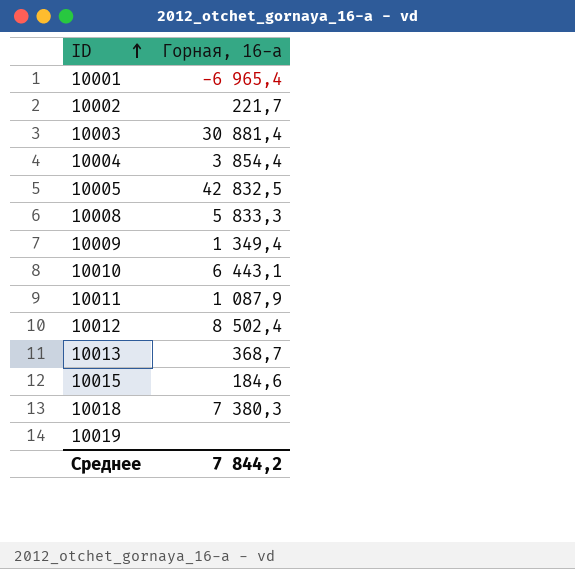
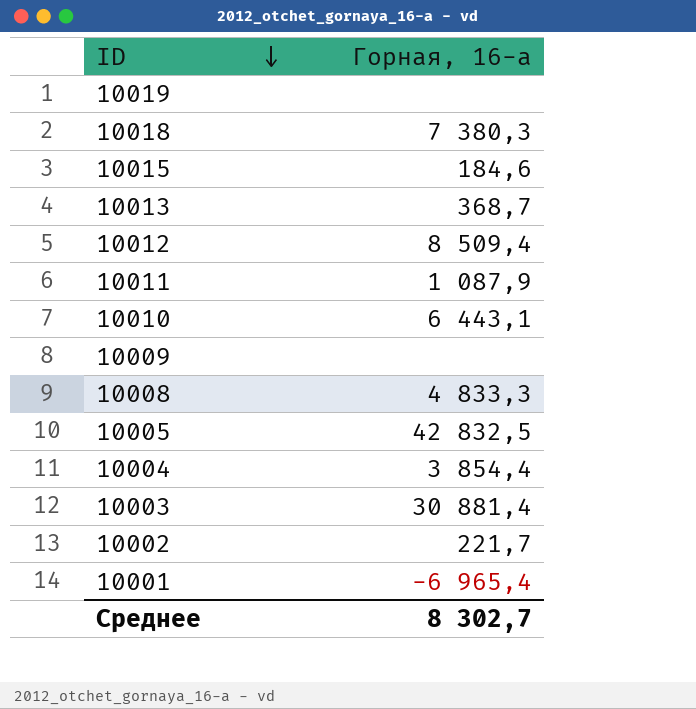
row order: ID ascending -> ID descending
10012 | Горная, 16-а: 8 502,4 -> 8 509,4
10009 | Горная, 16-а: 1 349,4 -> none
10008 | Горная, 16-а: 5 833,3 -> 4 833,3
Среднее | Горная, 16-а: 7 844,2 -> 8 302,7

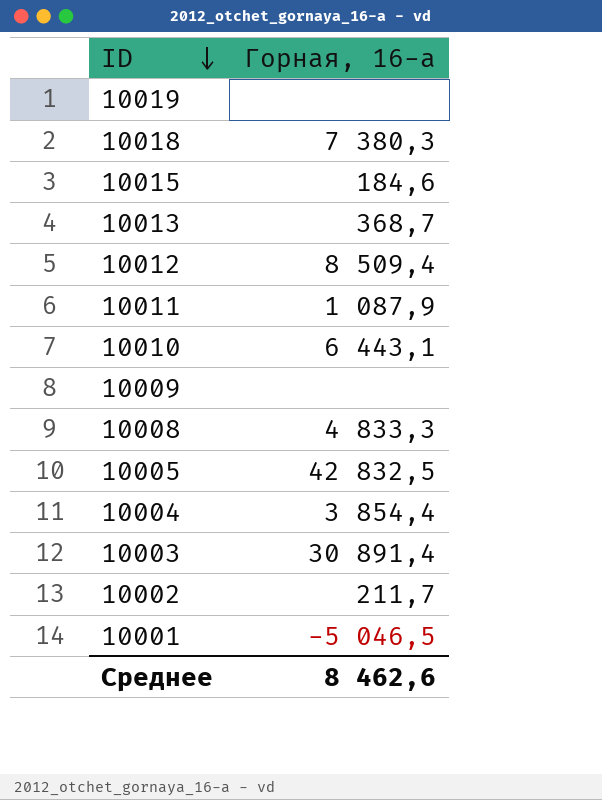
10003 | Горная, 16-а: 30 881,4 -> 30 891,4
10002 | Горная, 16-а: 221,7 -> 211,7
10001 | Горная, 16-а: -6 965,4 -> -5 046,5
Среднее | Горная, 16-а: 8 302,7 -> 8 462,6

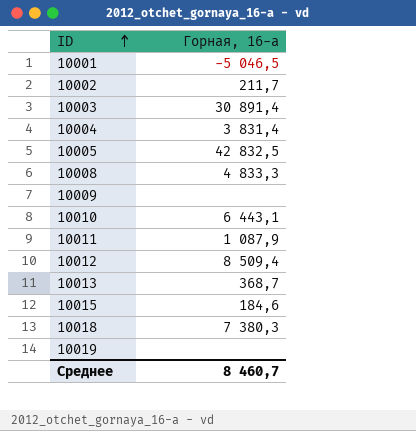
row order: ID descending -> ID ascending
10004 | Горная, 16-а: 3 854,4 -> 3 831,4
Среднее | Горная, 16-а: 8 462,6 -> 8 460,7

